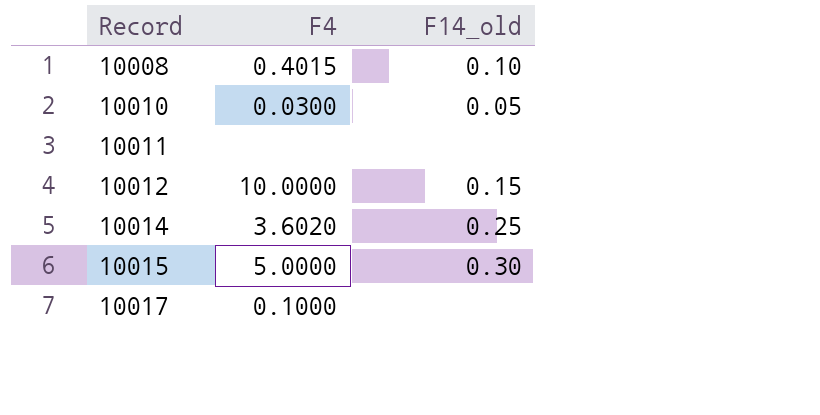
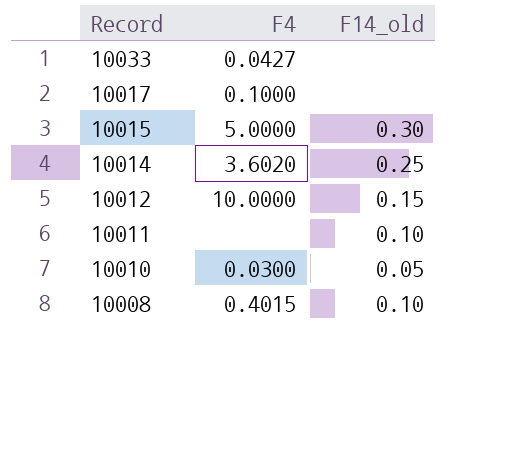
row order: Record ascending -> Record descending
row 10033: none -> 0.0427 | none
10011 | F14_old: none -> 0.10

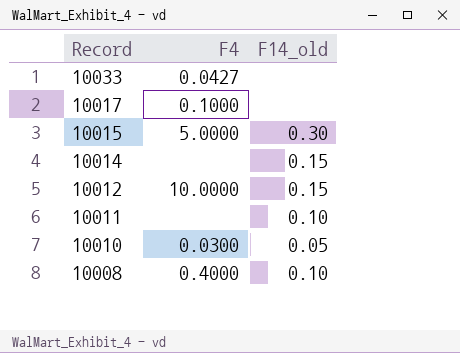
10014 | F4: 3.6020 -> none
10014 | F14_old: 0.25 -> 0.15
10008 | F4: 0.4015 -> 0.4000

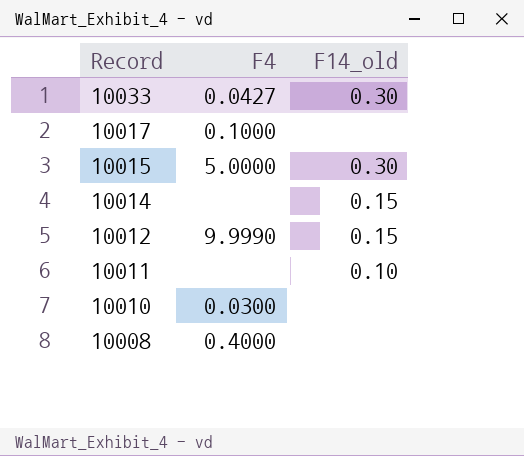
10033 | F14_old: none -> 0.30
10012 | F4: 10.0000 -> 9.9990
10010 | F14_old: 0.05 -> none
10008 | F14_old: 0.10 -> none

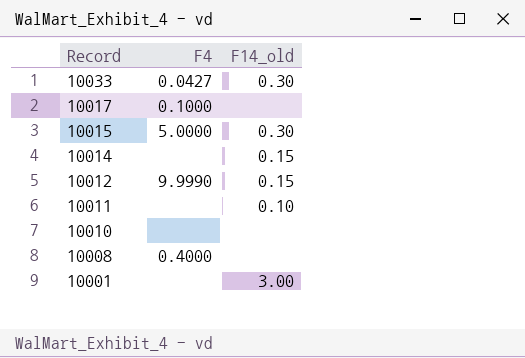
10010 | F4: 0.0300 -> none
row 10001: none -> none | 3.00

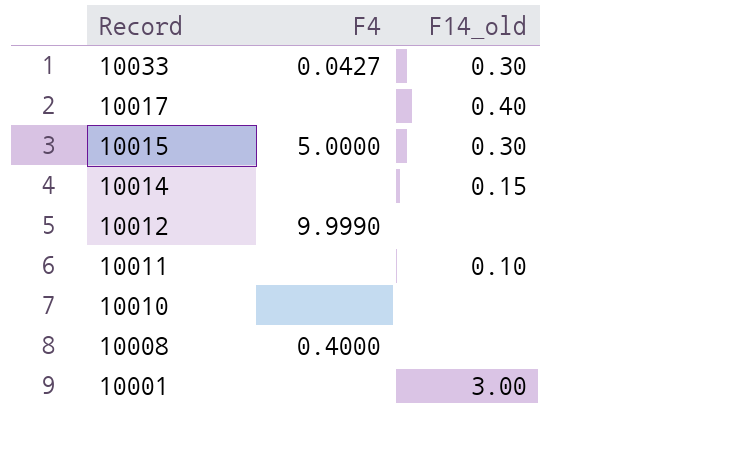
10017 | F4: 0.1000 -> none
10017 | F14_old: none -> 0.40
10012 | F14_old: 0.15 -> none

